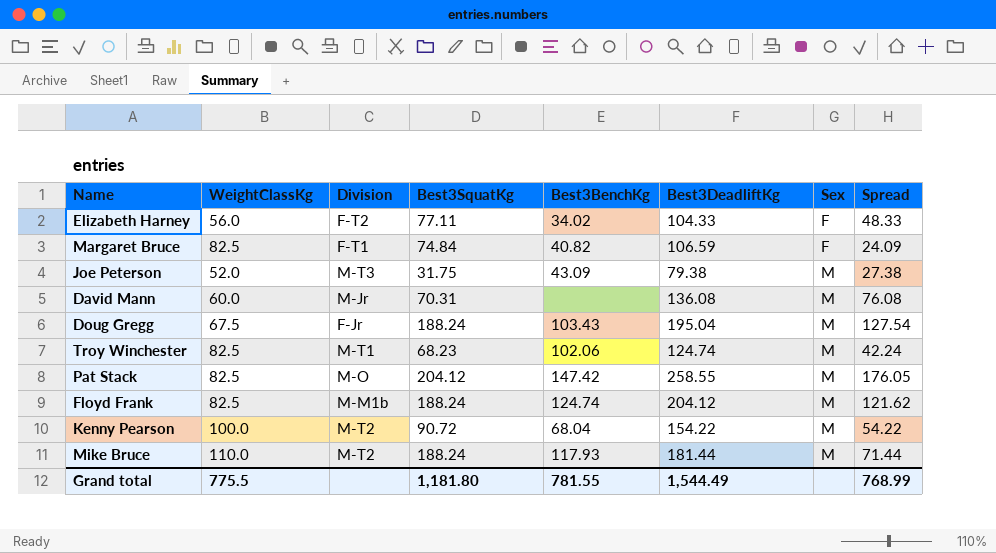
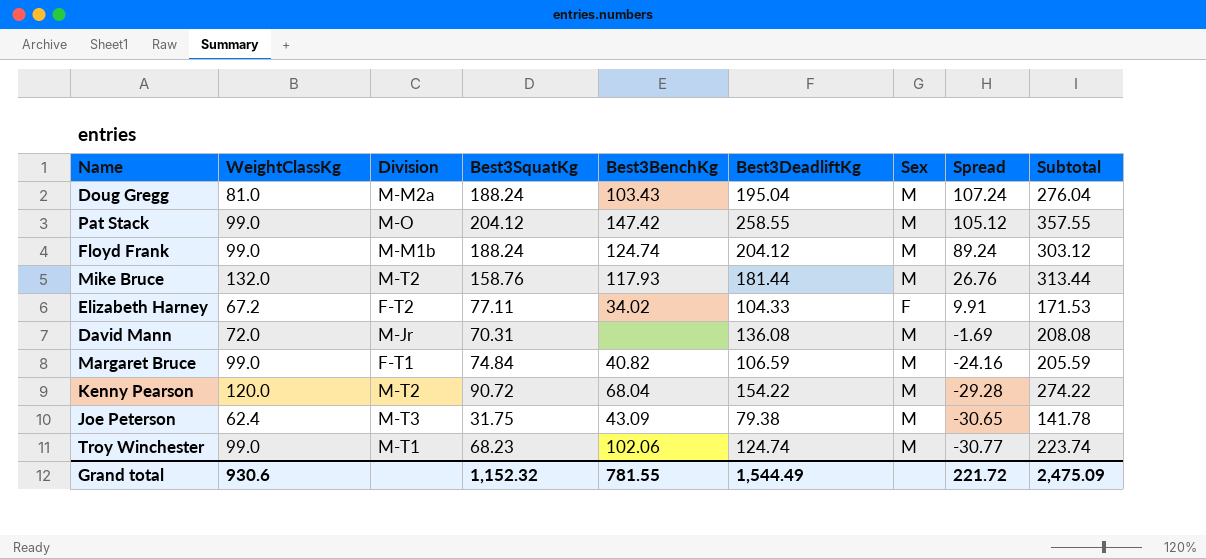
row order: Sex ascending -> Spread descending
column Spread | formula: [Best3DeadliftKg] - [WeightClassKg] -> [Best3SquatKg] - [WeightClassKg]
column Subtotal | formula: none -> [WeightClassKg] + [Best3DeadliftKg]
Doug Gregg | WeightClassKg: 67.5 -> 81.0
Doug Gregg | Division: F-Jr -> M-M2a
Pat Stack | WeightClassKg: 82.5 -> 99.0
Floyd Frank | WeightClassKg: 82.5 -> 99.0
Mike Bruce | WeightClassKg: 110.0 -> 132.0
Mike Bruce | Best3SquatKg: 188.24 -> 158.76
Elizabeth Harney | WeightClassKg: 56.0 -> 67.2
David Mann | WeightClassKg: 60.0 -> 72.0
Margaret Bruce | WeightClassKg: 82.5 -> 99.0
Margaret Bruce | Sex: F -> M
Kenny Pearson | WeightClassKg: 100.0 -> 120.0
Joe Peterson | WeightClassKg: 52.0 -> 62.4
Troy Winchester | WeightClassKg: 82.5 -> 99.0
Grand total | WeightClassKg: 775.5 -> 930.6
Grand total | Best3SquatKg: 1,181.80 -> 1,152.32
Grand total | Spread: 768.99 -> 221.72

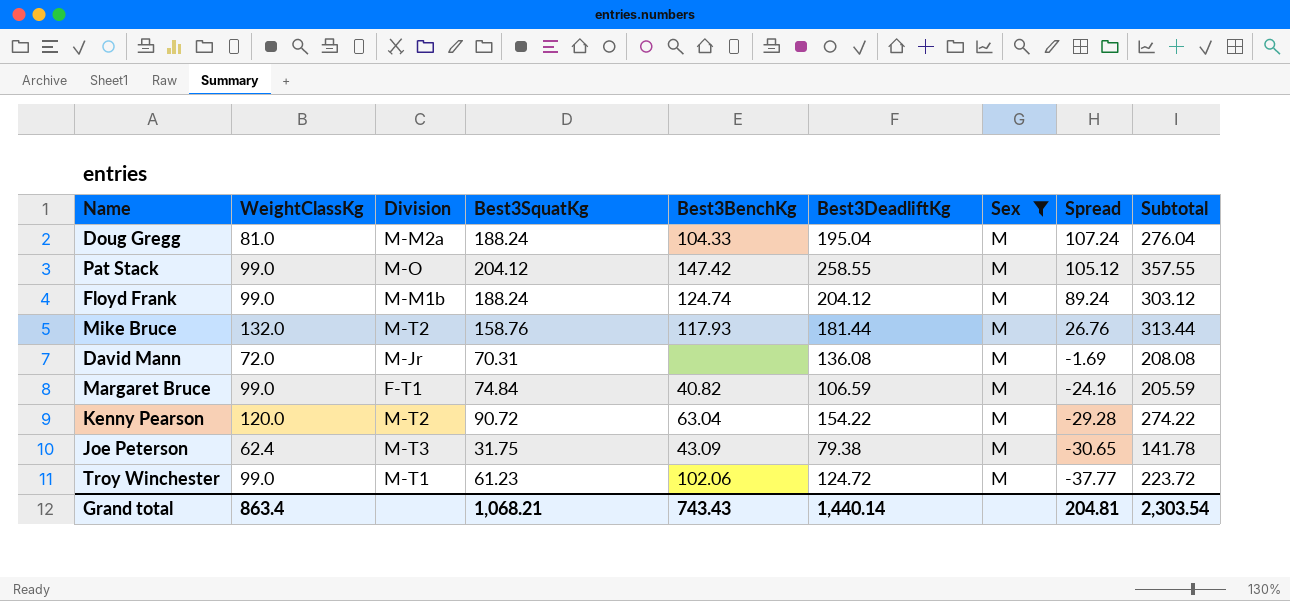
filter: none -> Sex = M
Doug Gregg | Best3BenchKg: 103.43 -> 104.33
Kenny Pearson | Best3BenchKg: 68.04 -> 63.04
Troy Winchester | Best3SquatKg: 68.23 -> 61.23
Troy Winchester | Best3DeadliftKg: 124.74 -> 124.72
Troy Winchester | Spread: -30.77 -> -37.77
Troy Winchester | Subtotal: 223.74 -> 223.72
Grand total | WeightClassKg: 930.6 -> 863.4
Grand total | Best3SquatKg: 1,152.32 -> 1,068.21
Grand total | Best3BenchKg: 781.55 -> 743.43
Grand total | Best3DeadliftKg: 1,544.49 -> 1,440.14
Grand total | Spread: 221.72 -> 204.81
Grand total | Subtotal: 2,475.09 -> 2,303.54

